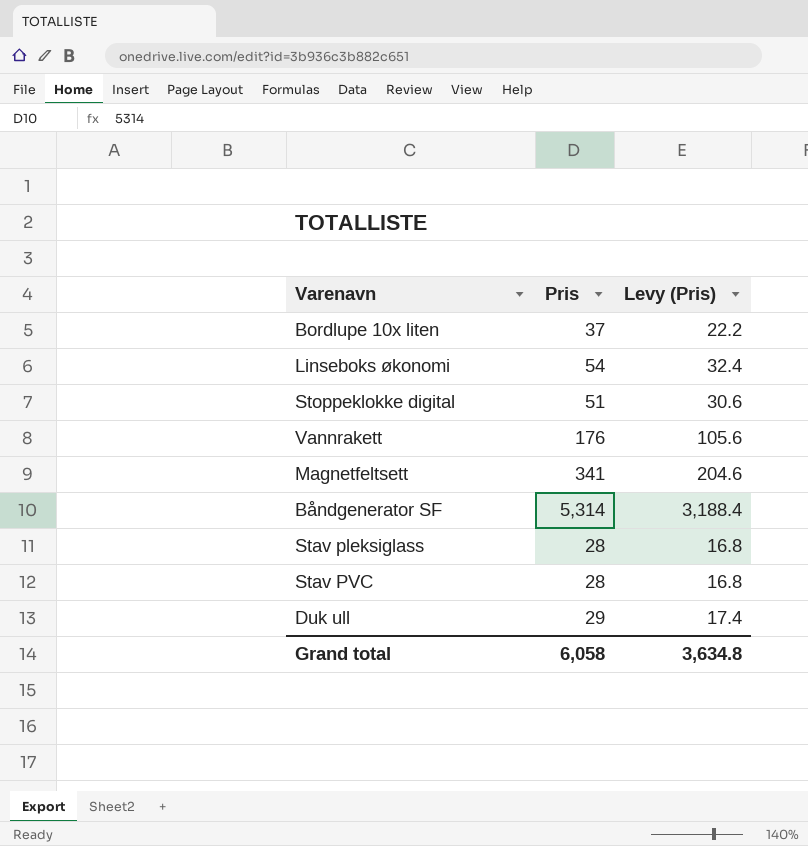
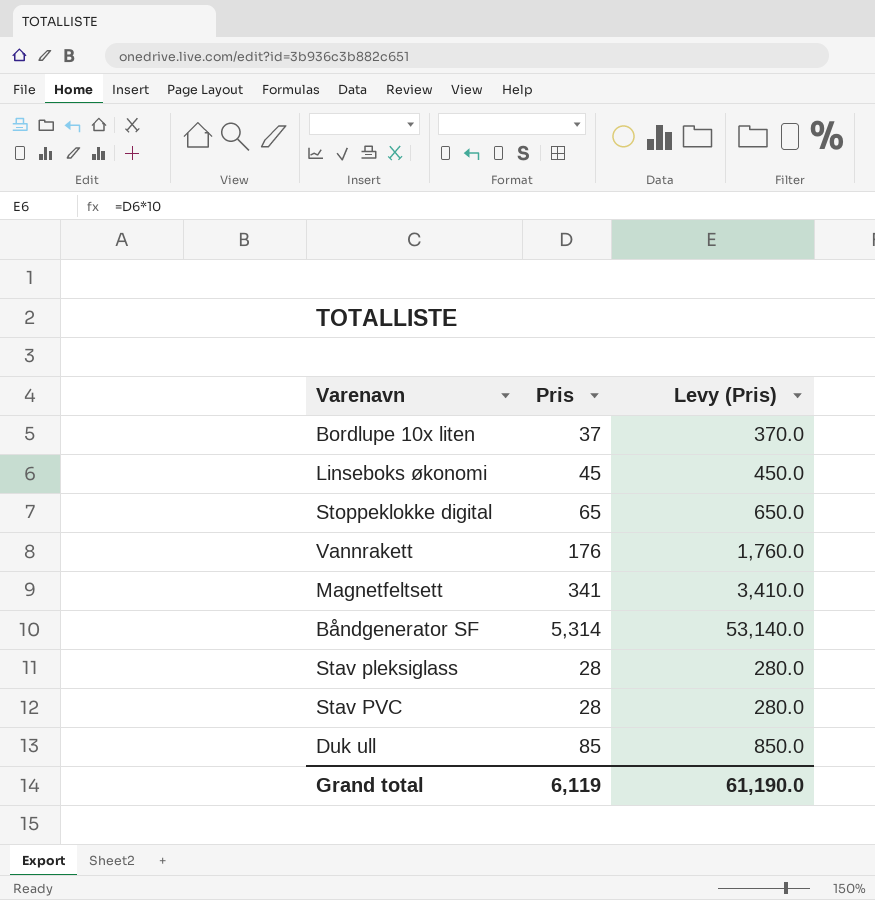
column Levy (Pris) | formula: [Pris] * 0.6 -> [Pris] * 10
Linseboks økonomi | Pris: 54 -> 45
Stoppeklokke digital | Pris: 51 -> 65
Duk ull | Pris: 29 -> 85
Grand total | Pris: 6,058 -> 6,119
Grand total | Levy (Pris): 3,634.8 -> 61,190.0

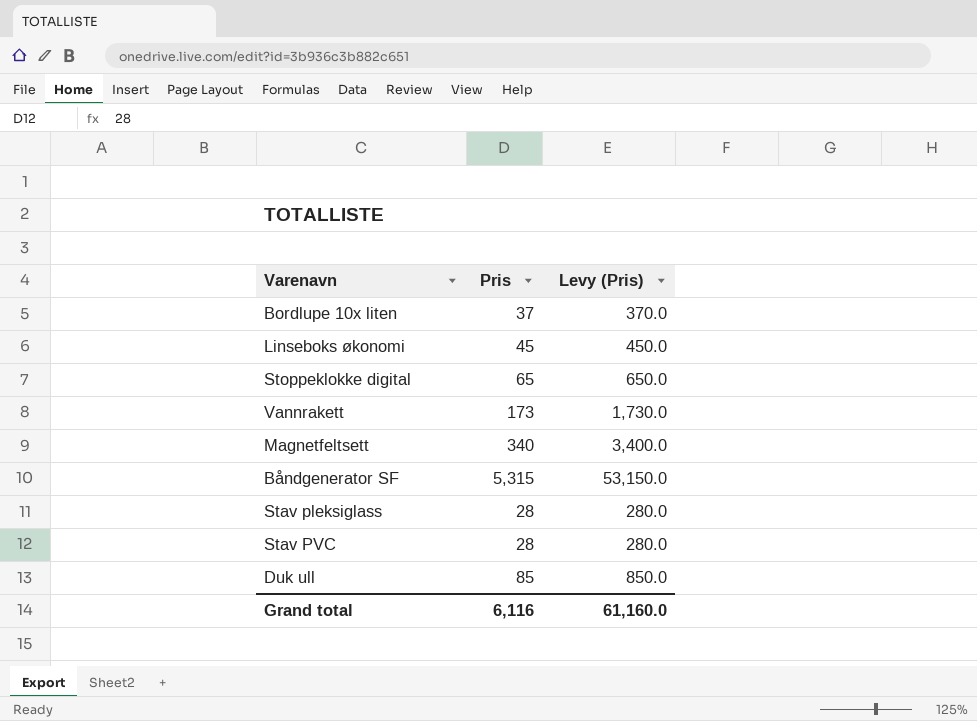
Vannrakett | Pris: 176 -> 173
Vannrakett | Levy (Pris): 1,760.0 -> 1,730.0
Magnetfeltsett | Pris: 341 -> 340
Magnetfeltsett | Levy (Pris): 3,410.0 -> 3,400.0
Båndgenerator SF | Pris: 5,314 -> 5,315
Båndgenerator SF | Levy (Pris): 53,140.0 -> 53,150.0
Grand total | Pris: 6,119 -> 6,116
Grand total | Levy (Pris): 61,190.0 -> 61,160.0

